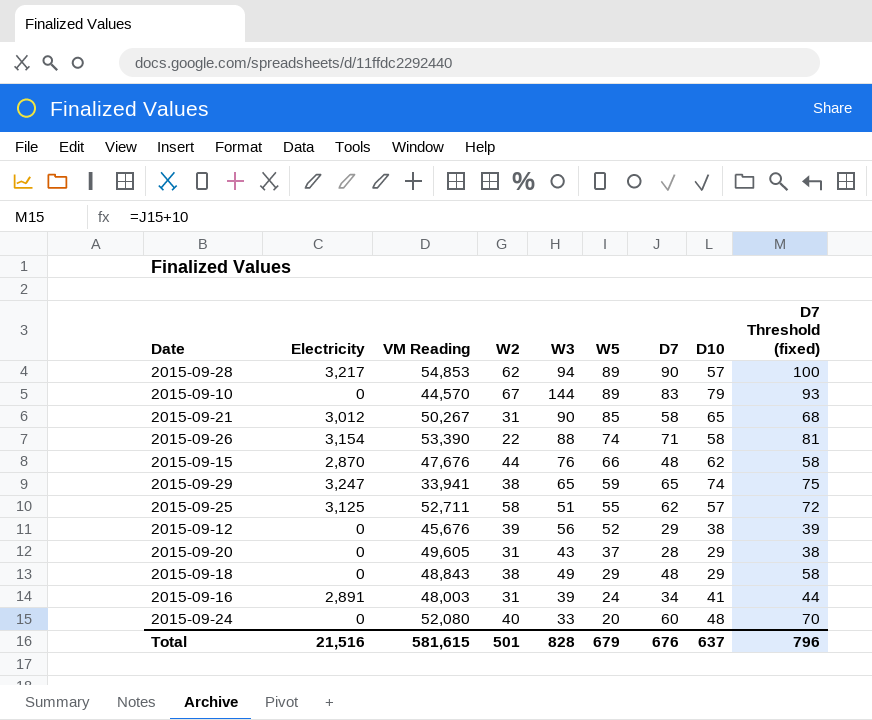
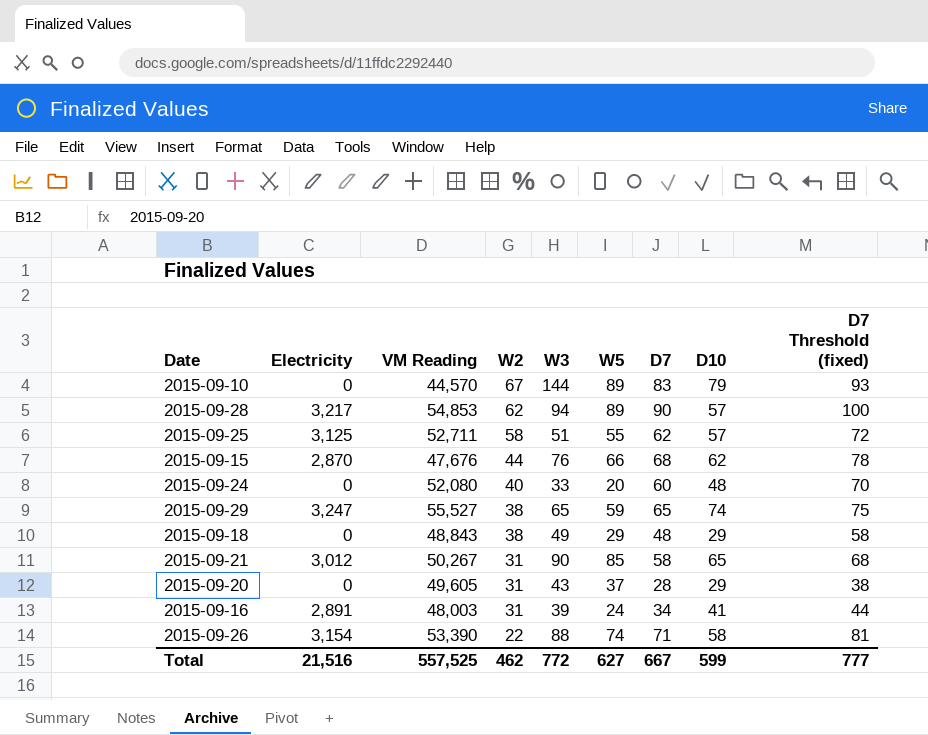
row order: W5 descending -> W2 descending
row 2015-09-12: 0 | 45,676 | 39 | 56 | 52 | 29 | 38 | 39 -> none
2015-09-15 | D7: 48 -> 68
2015-09-15 | D7 Threshold (fixed): 58 -> 78
2015-09-29 | VM Reading: 33,941 -> 55,527
Total | VM Reading: 581,615 -> 557,525
Total | W2: 501 -> 462
Total | W3: 828 -> 772
Total | W5: 679 -> 627
Total | D7: 676 -> 667
Total | D10: 637 -> 599
Total | D7 Threshold (fixed): 796 -> 777

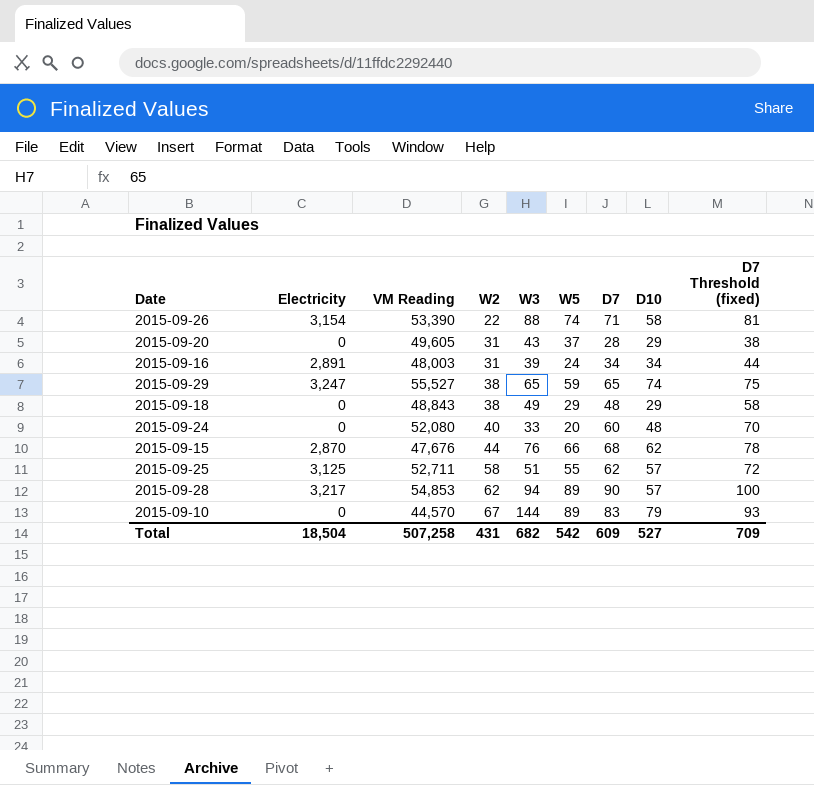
row order: W2 descending -> W2 ascending
row 2015-09-21: 3,012 | 50,267 | 31 | 90 | 85 | 58 | 65 | 68 -> none
2015-09-16 | D10: 41 -> 34
Total | Electricity: 21,516 -> 18,504
Total | VM Reading: 557,525 -> 507,258
Total | W2: 462 -> 431
Total | W3: 772 -> 682
Total | W5: 627 -> 542
Total | D7: 667 -> 609
Total | D10: 599 -> 527
Total | D7 Threshold (fixed): 777 -> 709

